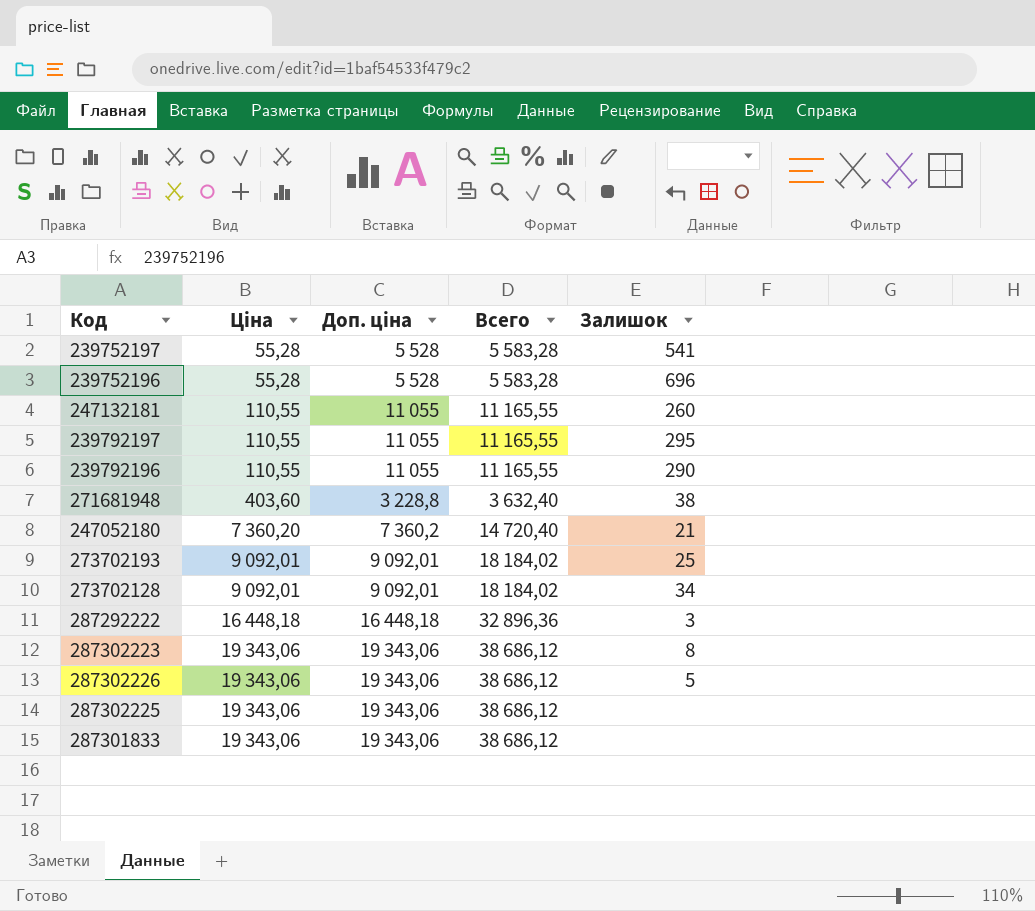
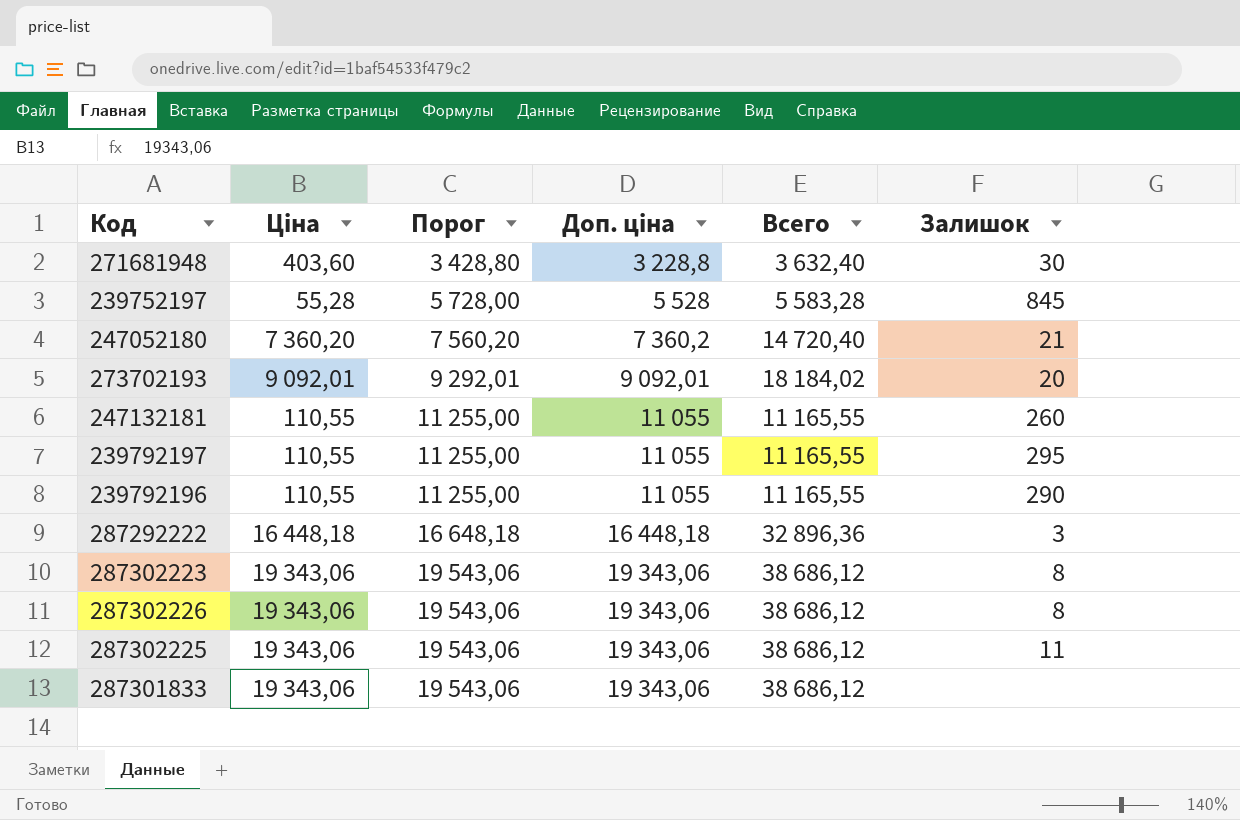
row order: Ціна ascending -> Порог ascending
column Порог | formula: none -> [Доп. ціна] + 200
row 239752196: 55,28 | 5 528 | 5 583,28 | 696 -> none
row 273702128: 9 092,01 | 9 092,01 | 18 184,02 | 34 -> none
271681948 | Залишок: 38 -> 30
239752197 | Залишок: 541 -> 845
273702193 | Залишок: 25 -> 20
287302226 | Залишок: 5 -> 8
287302225 | Залишок: none -> 11

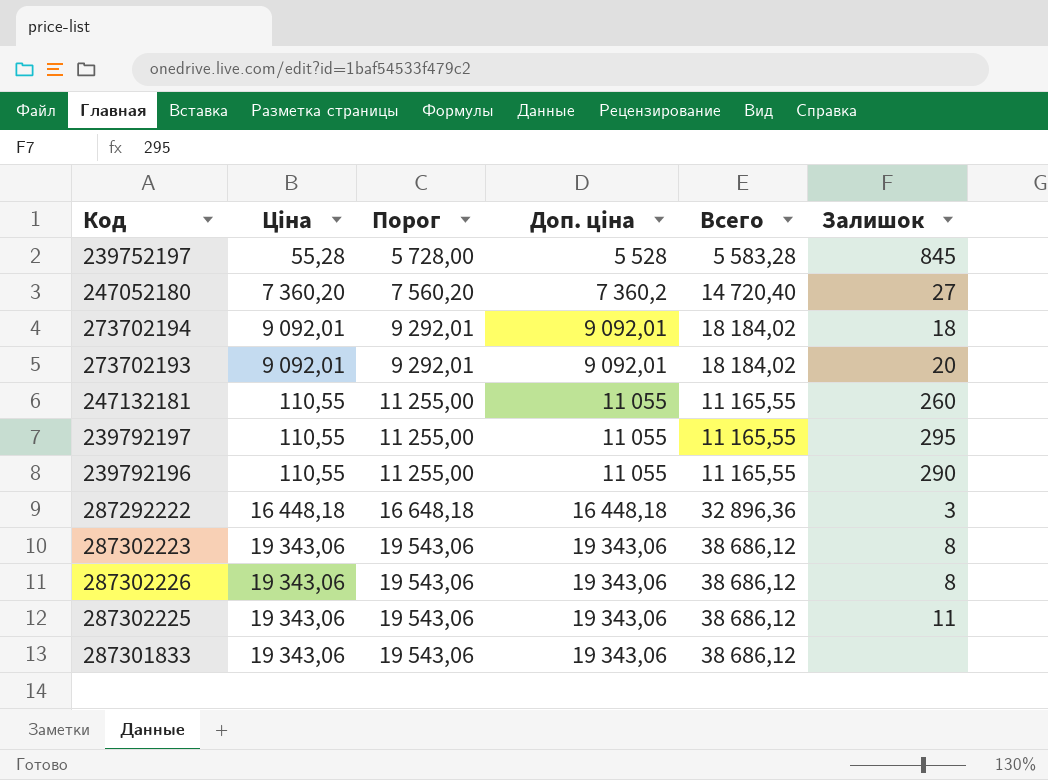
row 271681948: 403,60 | 3 428,80 | 3 228,8 | 3 632,40 | 30 -> none
247052180 | Залишок: 21 -> 27
row 273702194: none -> 9 092,01 | 9 292,01 | 9 092,01 | 18 184,02 | 18

